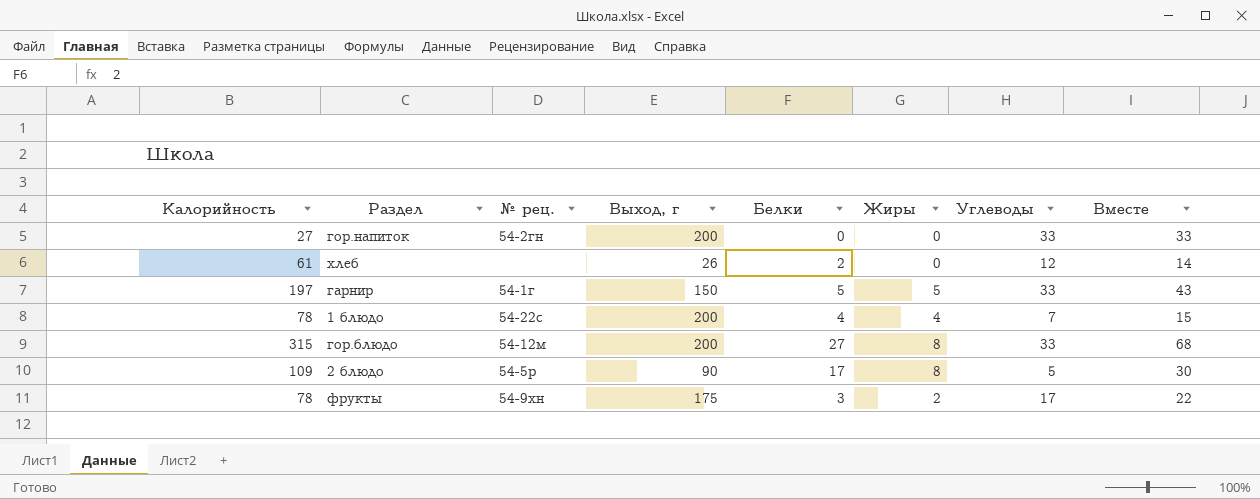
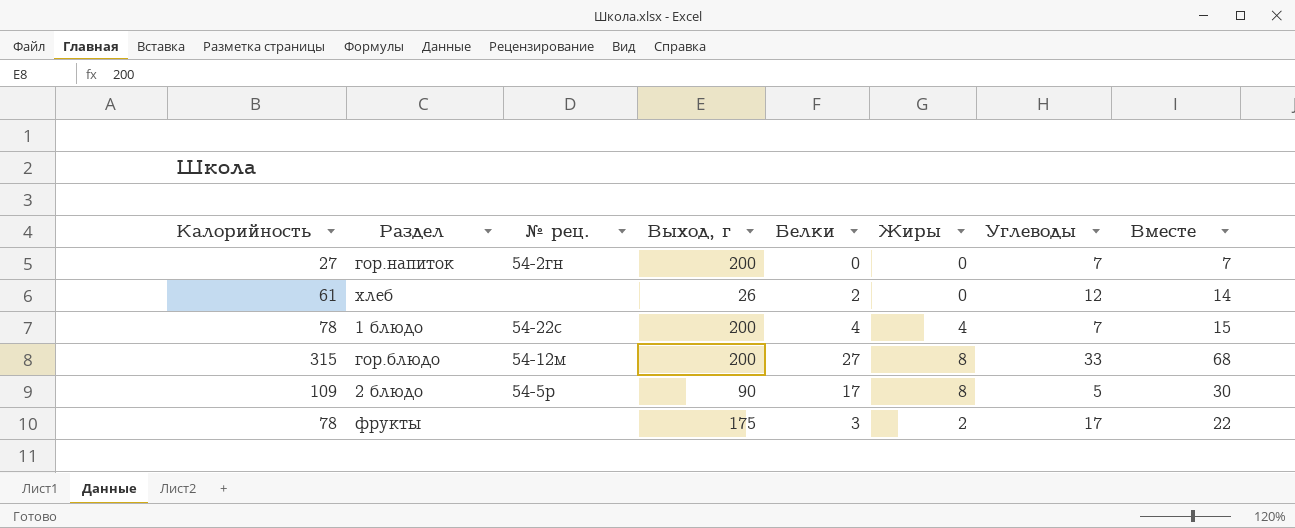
row гарнир: 197 | 54-1г | 150 | 5 | 5 | 33 | 43 -> none
гор.напиток | Углеводы: 33 -> 7
гор.напиток | Вместе: 33 -> 7
фрукты | № рец.: 54-9хн -> none

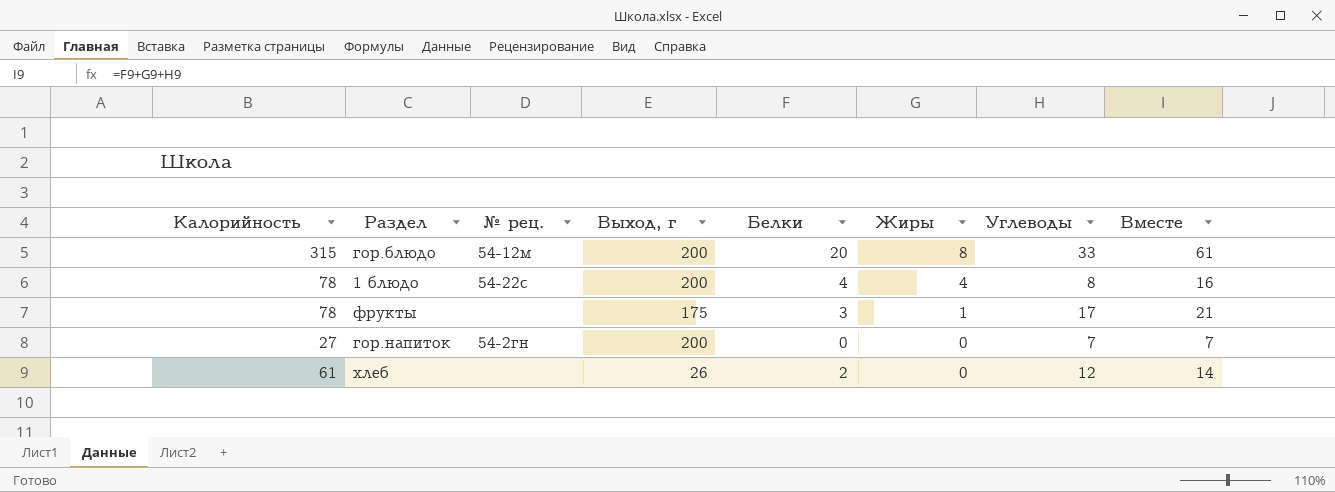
row order: none -> Жиры descending
row 2 блюдо: 109 | 54-5р | 90 | 17 | 8 | 5 | 30 -> none
гор.блюдо | Белки: 27 -> 20
гор.блюдо | Вместе: 68 -> 61
1 блюдо | Углеводы: 7 -> 8
1 блюдо | Вместе: 15 -> 16
фрукты | Жиры: 2 -> 1
фрукты | Вместе: 22 -> 21

